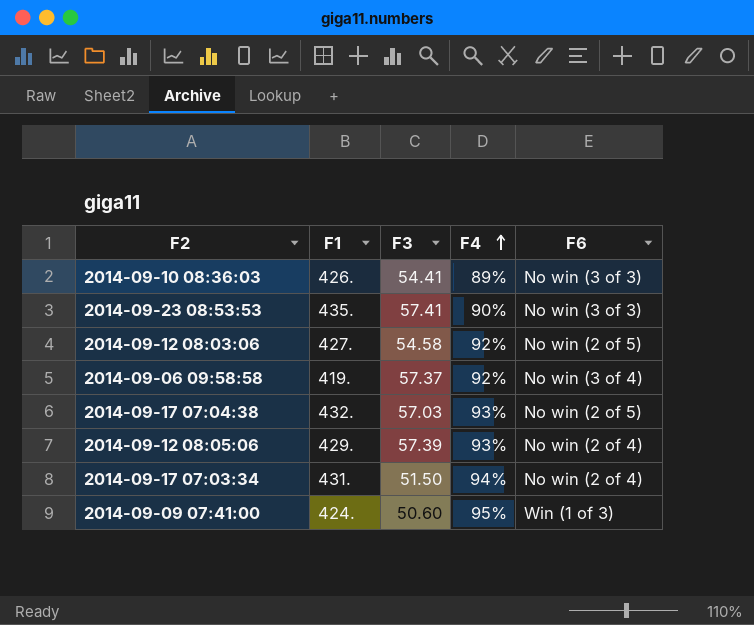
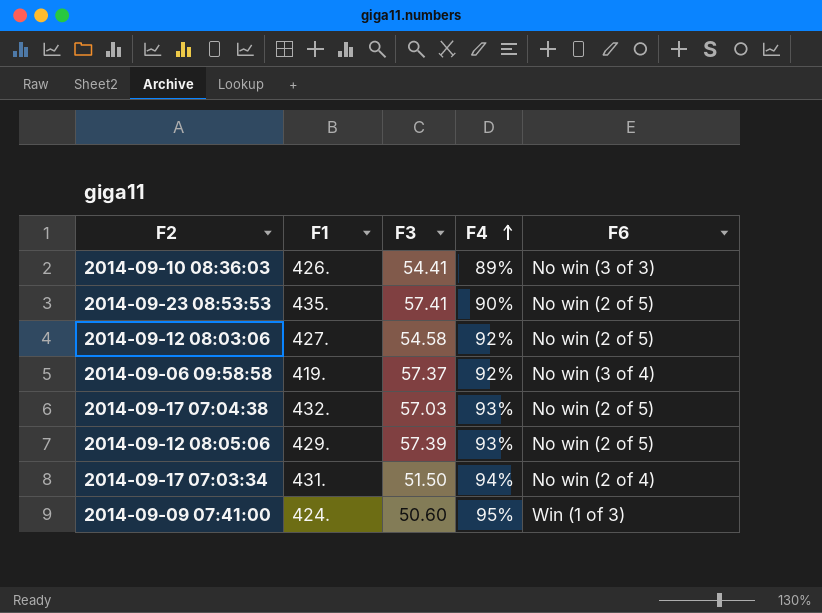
2014-09-23 08:53:53 | F6: No win (3 of 3) -> No win (2 of 5)
2014-09-12 08:05:06 | F6: No win (2 of 4) -> No win (2 of 5)

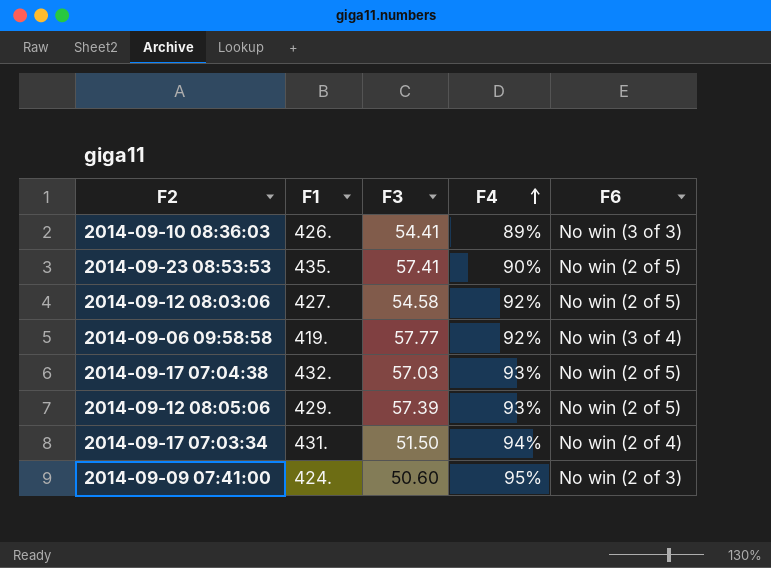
2014-09-06 09:58:58 | F3: 57.37 -> 57.77
2014-09-09 07:41:00 | F6: Win (1 of 3) -> No win (2 of 3)

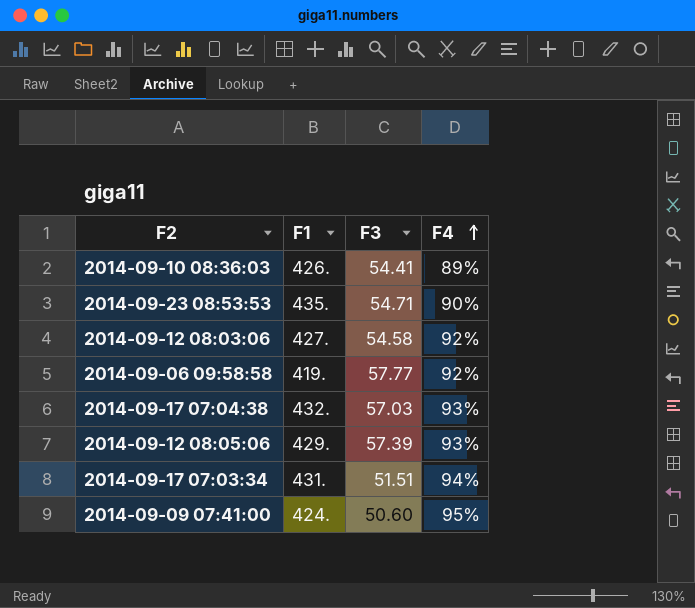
column F6 | position: 5 -> none
2014-09-23 08:53:53 | F3: 57.41 -> 54.71
2014-09-17 07:03:34 | F3: 51.50 -> 51.51

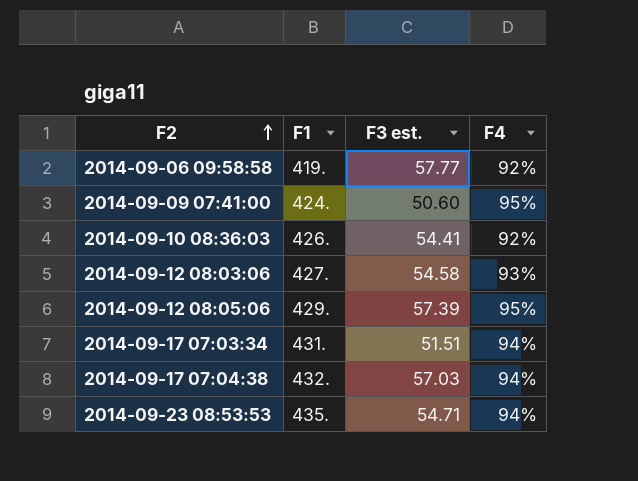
row order: F4 ascending -> F2 ascending
column name: F3 -> F3 est.
2014-09-10 08:36:03 | F4: 89% -> 92%
2014-09-12 08:03:06 | F4: 92% -> 93%
2014-09-12 08:05:06 | F4: 93% -> 95%
2014-09-17 07:04:38 | F4: 93% -> 94%
2014-09-23 08:53:53 | F4: 90% -> 94%

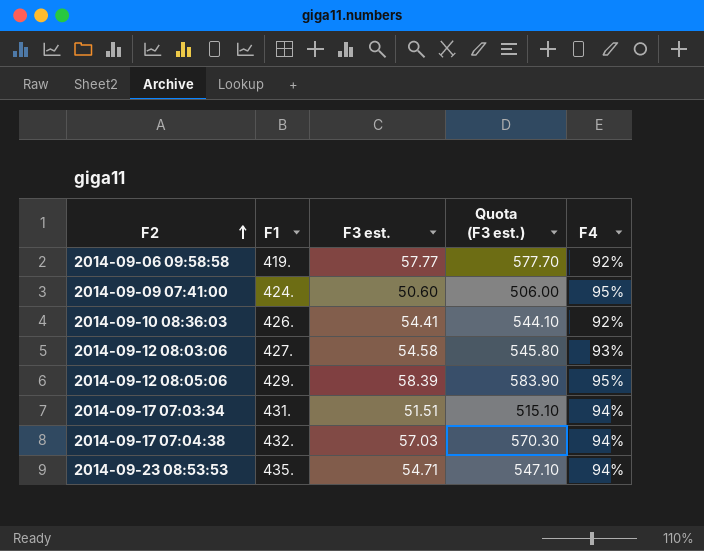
column Quota (F3 est.) | formula: none -> [F3 est.] * 10
2014-09-12 08:05:06 | F3 est.: 57.39 -> 58.39

